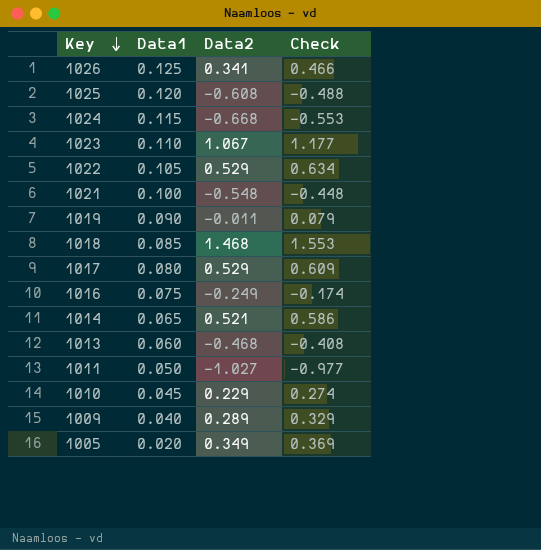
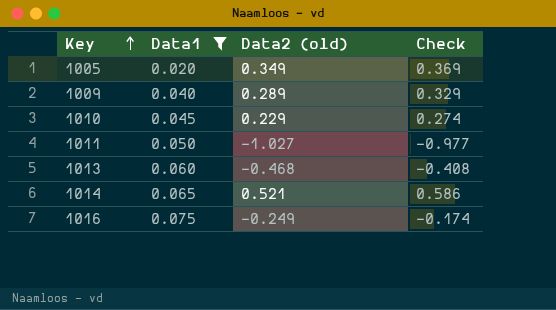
filter: none -> Data1 <= 0.075
row order: Key descending -> Key ascending
column name: Data2 -> Data2 (old)

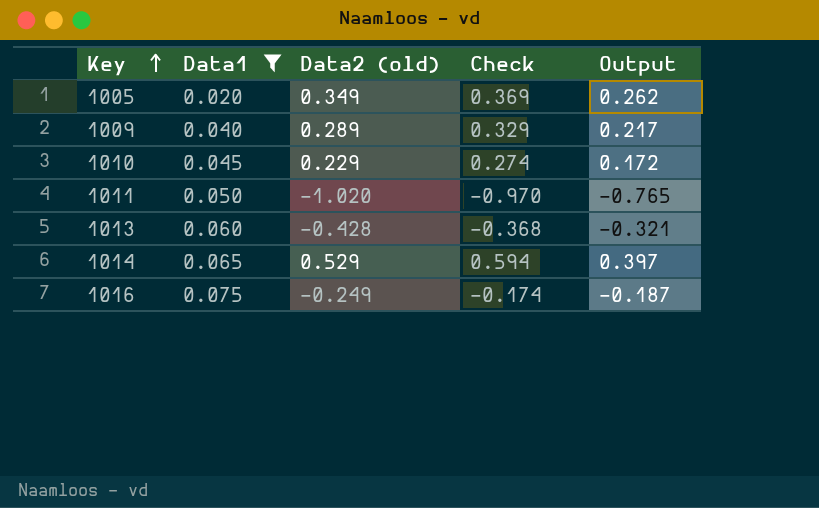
column Output | formula: none -> [Data2 (old)] * 0.75
1011 | Data2 (old): -1.027 -> -1.020
1011 | Check: -0.977 -> -0.970
1013 | Data2 (old): -0.468 -> -0.428
1013 | Check: -0.408 -> -0.368
1014 | Data2 (old): 0.521 -> 0.529
1014 | Check: 0.586 -> 0.594

